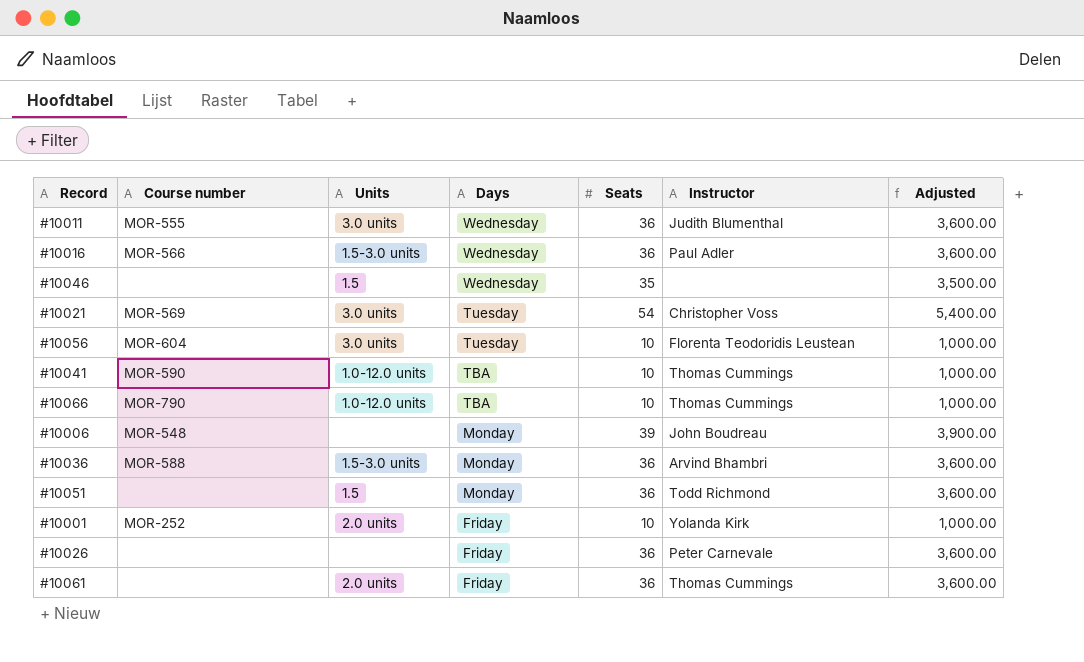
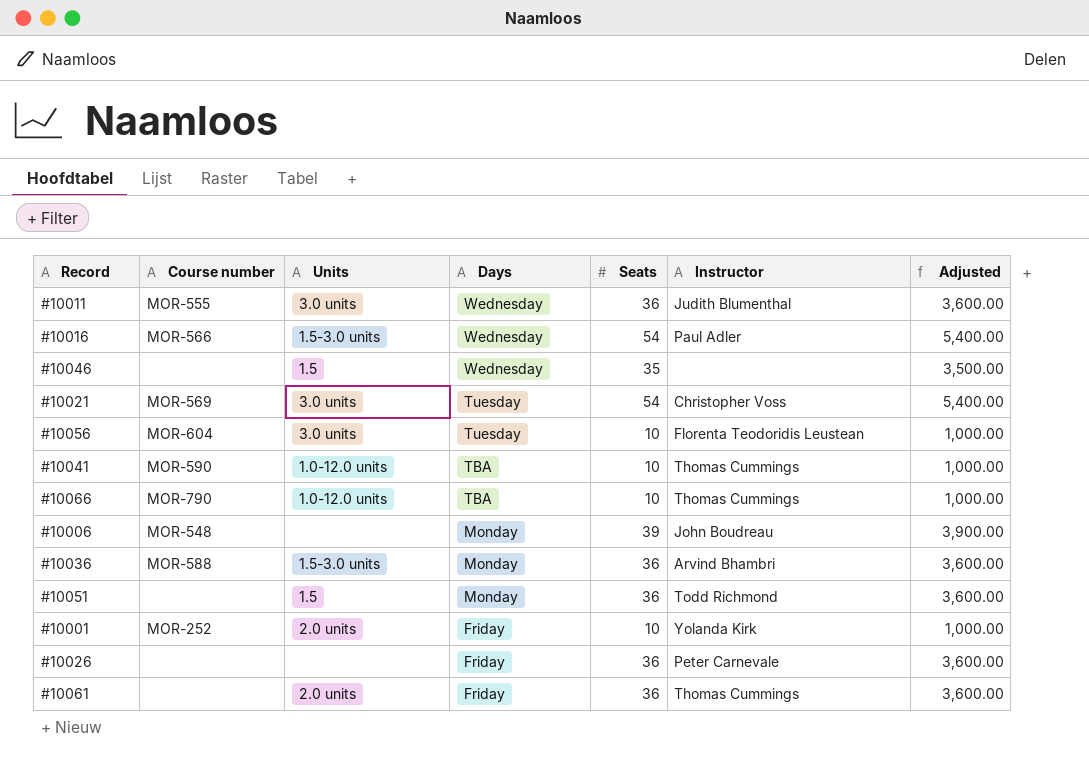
#10016 | Seats: 36 -> 54
#10016 | Adjusted: 3,600.00 -> 5,400.00

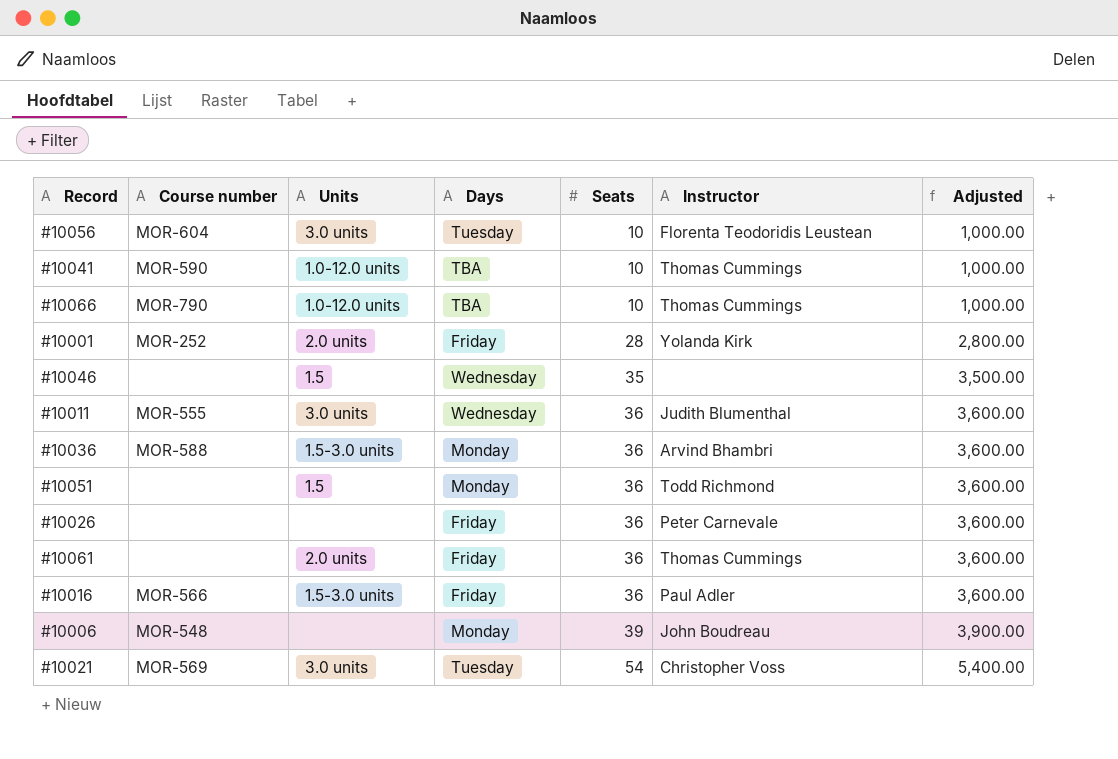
row order: Days descending -> Seats ascending
#10001 | Seats: 10 -> 28
#10001 | Adjusted: 1,000.00 -> 2,800.00
#10016 | Days: Wednesday -> Friday
#10016 | Seats: 54 -> 36
#10016 | Adjusted: 5,400.00 -> 3,600.00

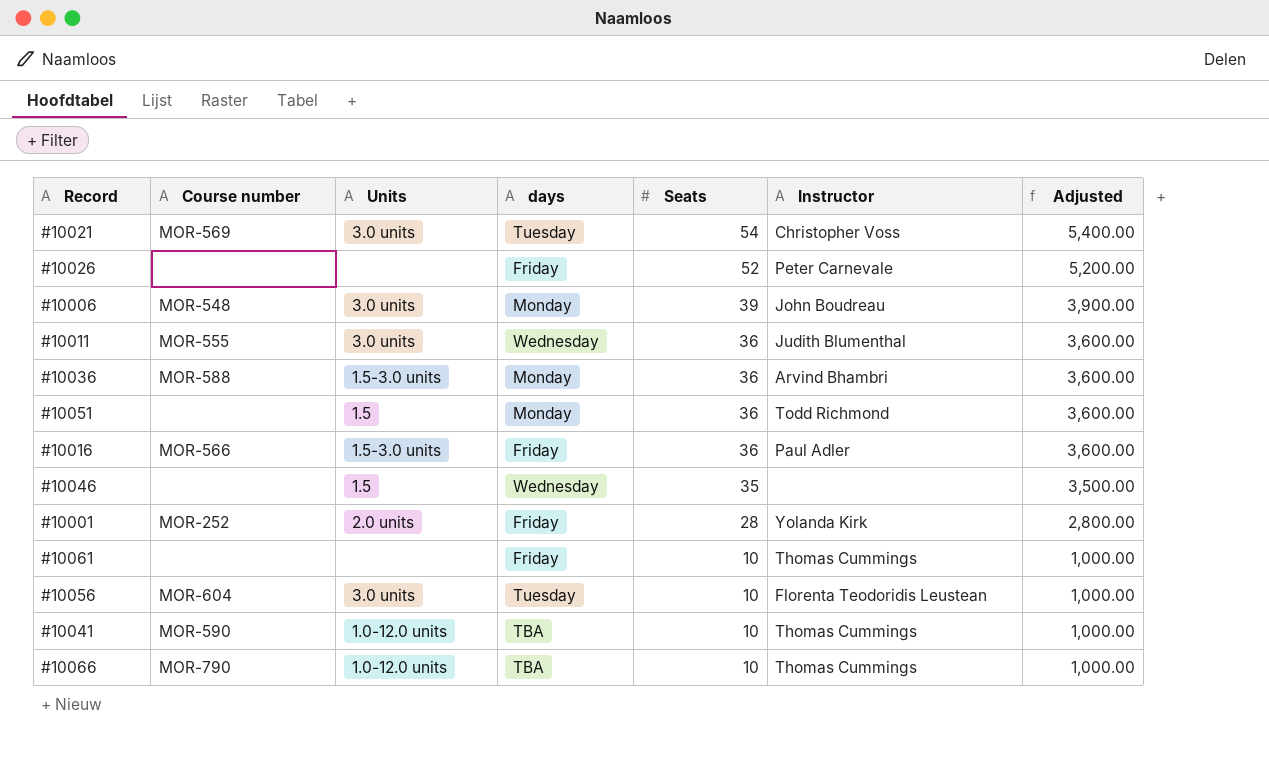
row order: Seats ascending -> Seats descending
column name: Days -> days
#10026 | Seats: 36 -> 52
#10026 | Adjusted: 3,600.00 -> 5,200.00
#10006 | Units: none -> 3.0 units
#10061 | Units: 2.0 units -> none
#10061 | Seats: 36 -> 10
#10061 | Adjusted: 3,600.00 -> 1,000.00

